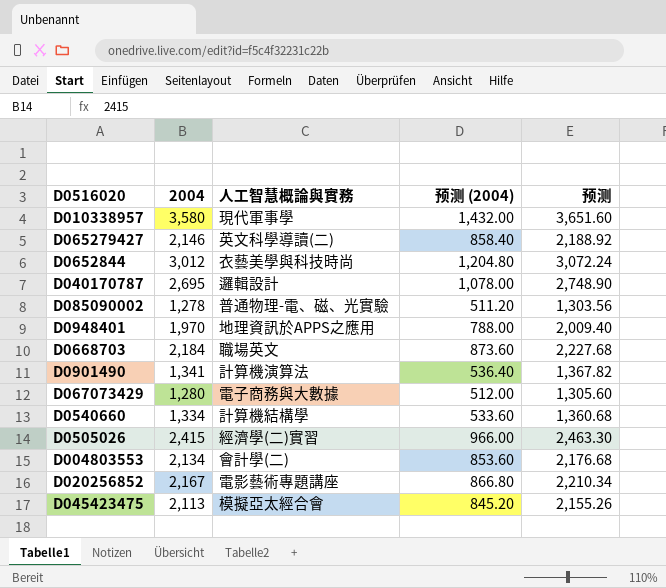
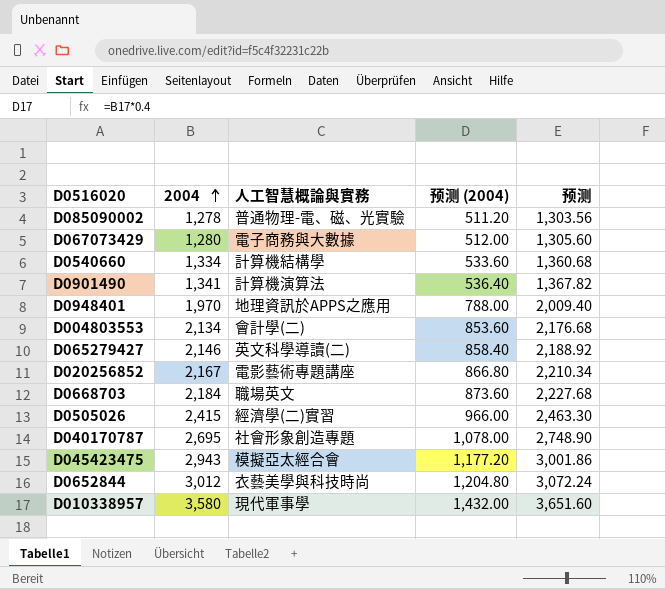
row order: none -> 2004 ascending
D040170787 | 人工智慧概論與實務: 邏輯設計 -> 社會形象創造專題
D045423475 | 2004: 2,113 -> 2,943
D045423475 | 预测 (2004): 845.20 -> 1,177.20
D045423475 | 预测: 2,155.26 -> 3,001.86

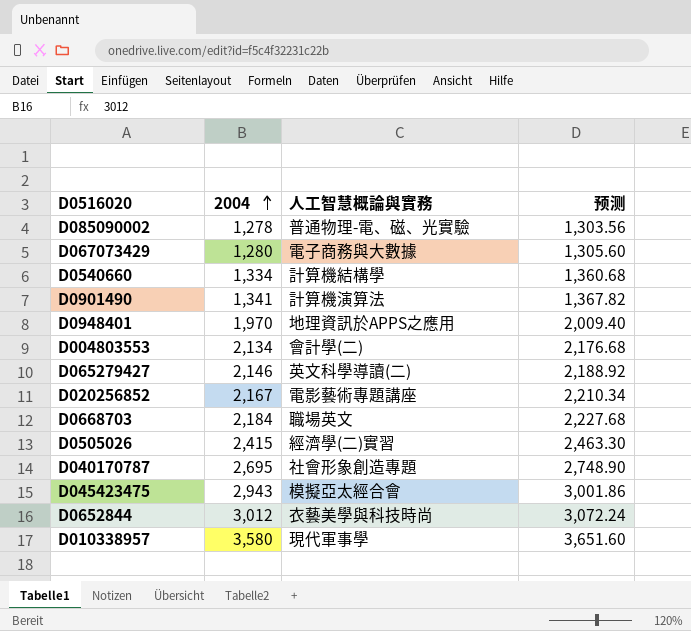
column 预测 (2004) | formula: [2004] * 0.4 -> none

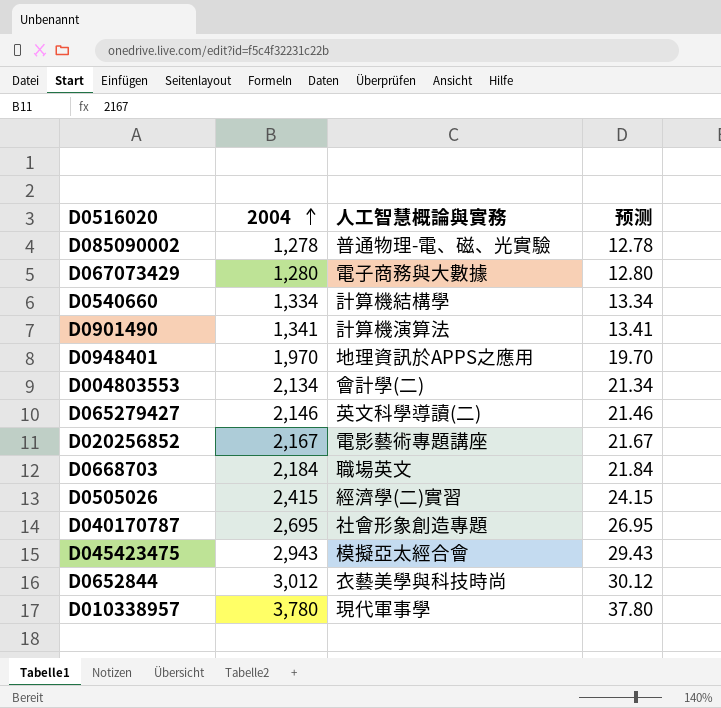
column 预测 | formula: [2004] * 1.02 -> [2004] * 0.01
D010338957 | 2004: 3,580 -> 3,780

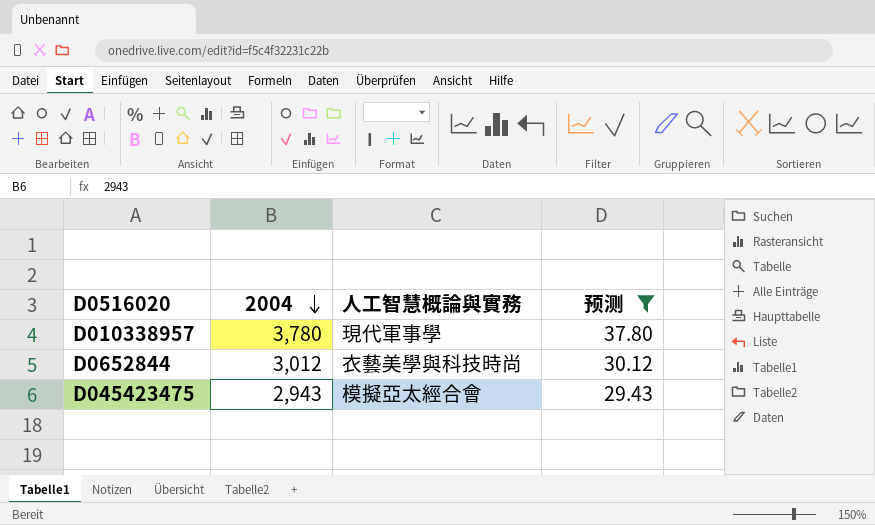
filter: none -> 预测 >= 29.43
row order: 2004 ascending -> 2004 descending

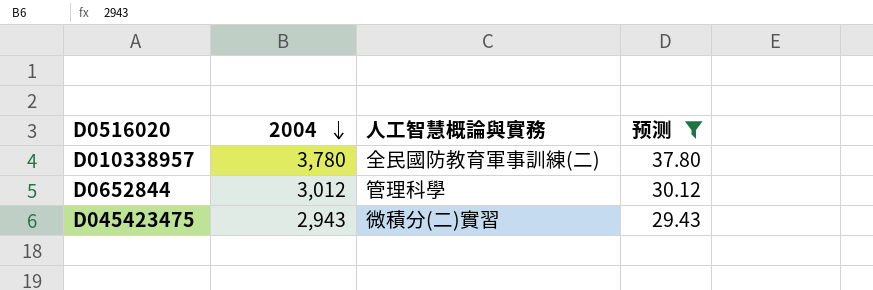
D010338957 | 人工智慧概論與實務: 現代軍事學 -> 全民國防教育軍事訓練(二)
D0652844 | 人工智慧概論與實務: 衣藝美學與科技時尚 -> 管理科學
D045423475 | 人工智慧概論與實務: 模擬亞太經合會 -> 微積分(二)實習

